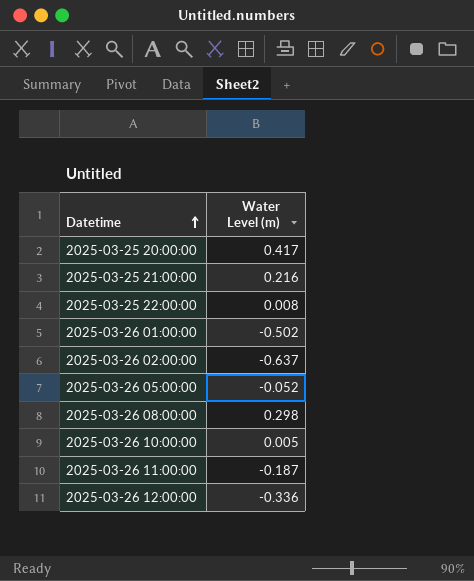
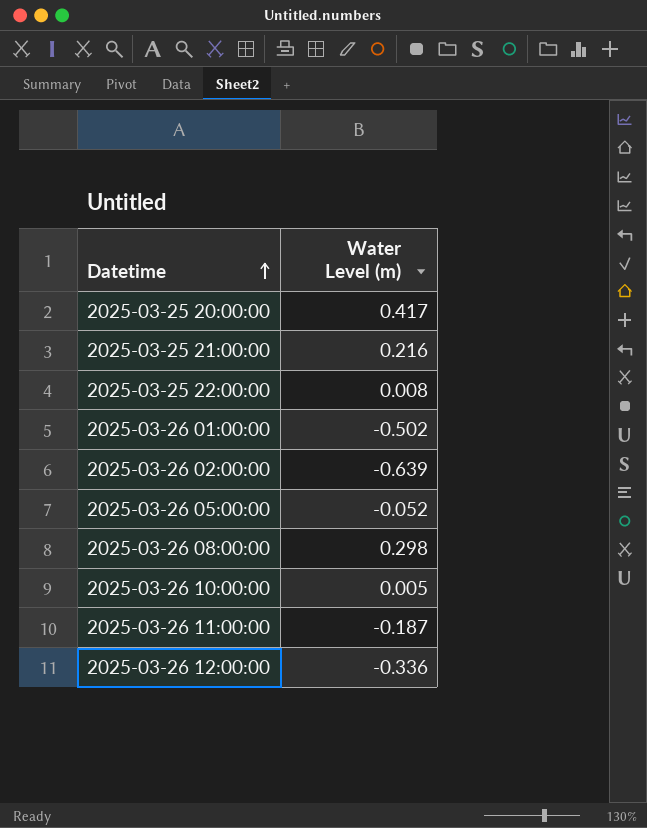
2025-03-26 02:00:00 | Water Level (m): -0.637 -> -0.639

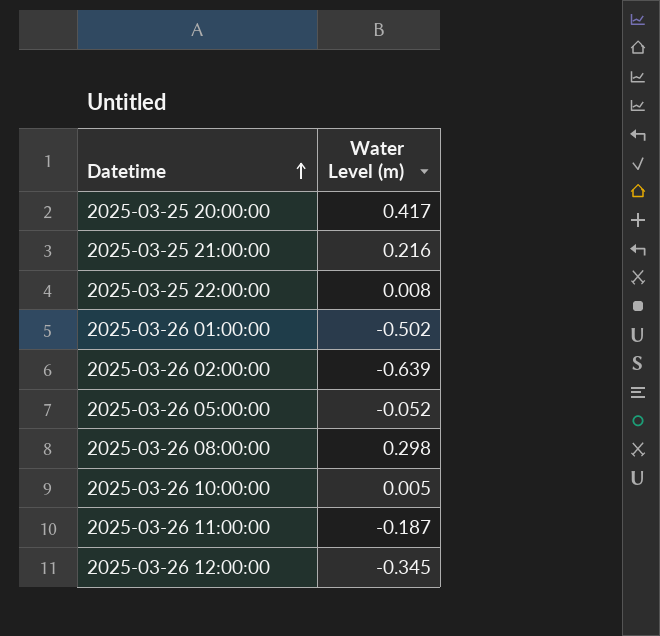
2025-03-26 12:00:00 | Water Level (m): -0.336 -> -0.345

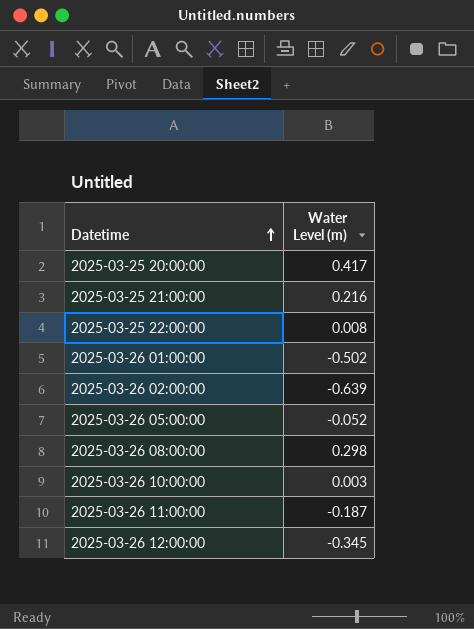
2025-03-26 10:00:00 | Water Level (m): 0.005 -> 0.003

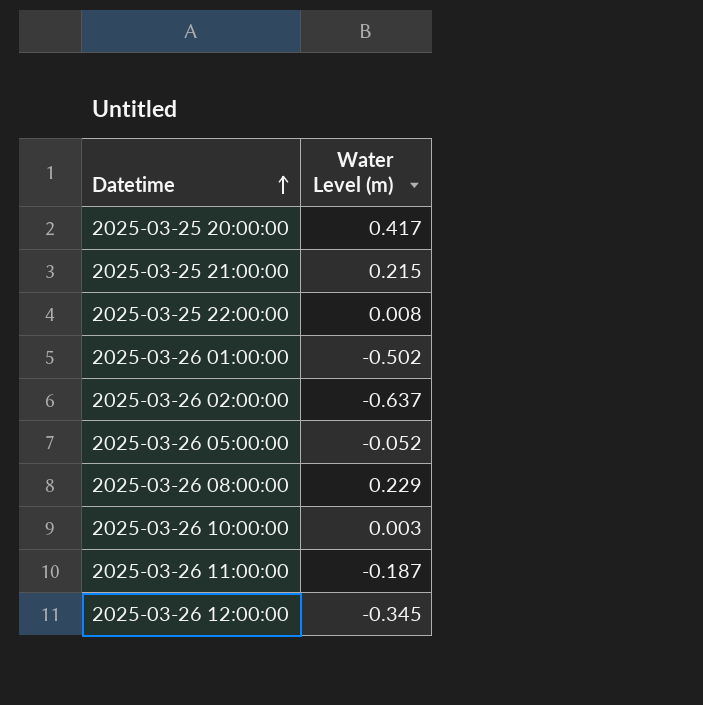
2025-03-25 21:00:00 | Water Level (m): 0.216 -> 0.215
2025-03-26 02:00:00 | Water Level (m): -0.639 -> -0.637
2025-03-26 08:00:00 | Water Level (m): 0.298 -> 0.229

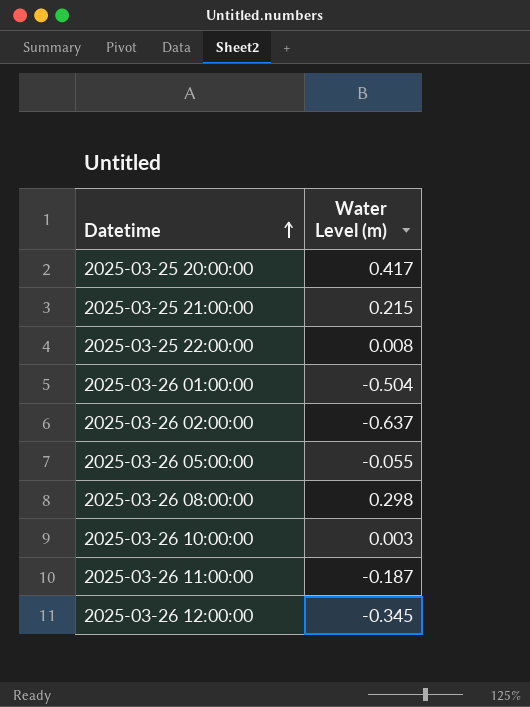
2025-03-26 01:00:00 | Water Level (m): -0.502 -> -0.504
2025-03-26 05:00:00 | Water Level (m): -0.052 -> -0.055
2025-03-26 08:00:00 | Water Level (m): 0.229 -> 0.298

